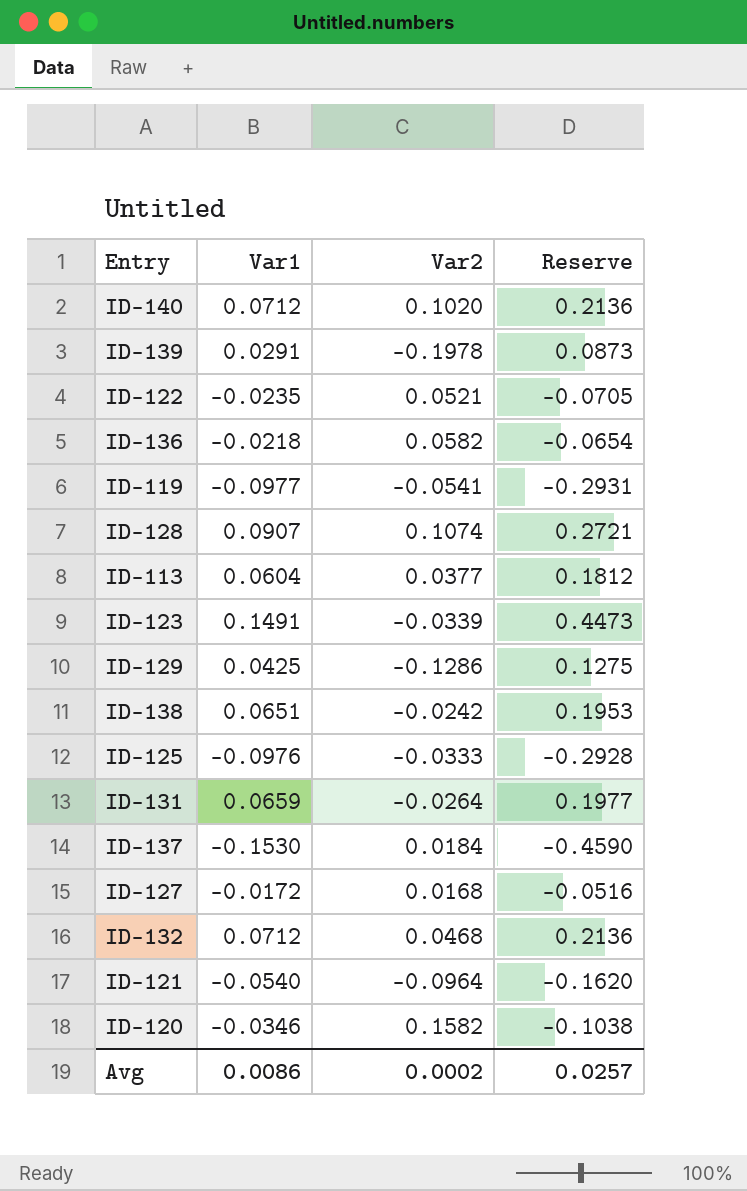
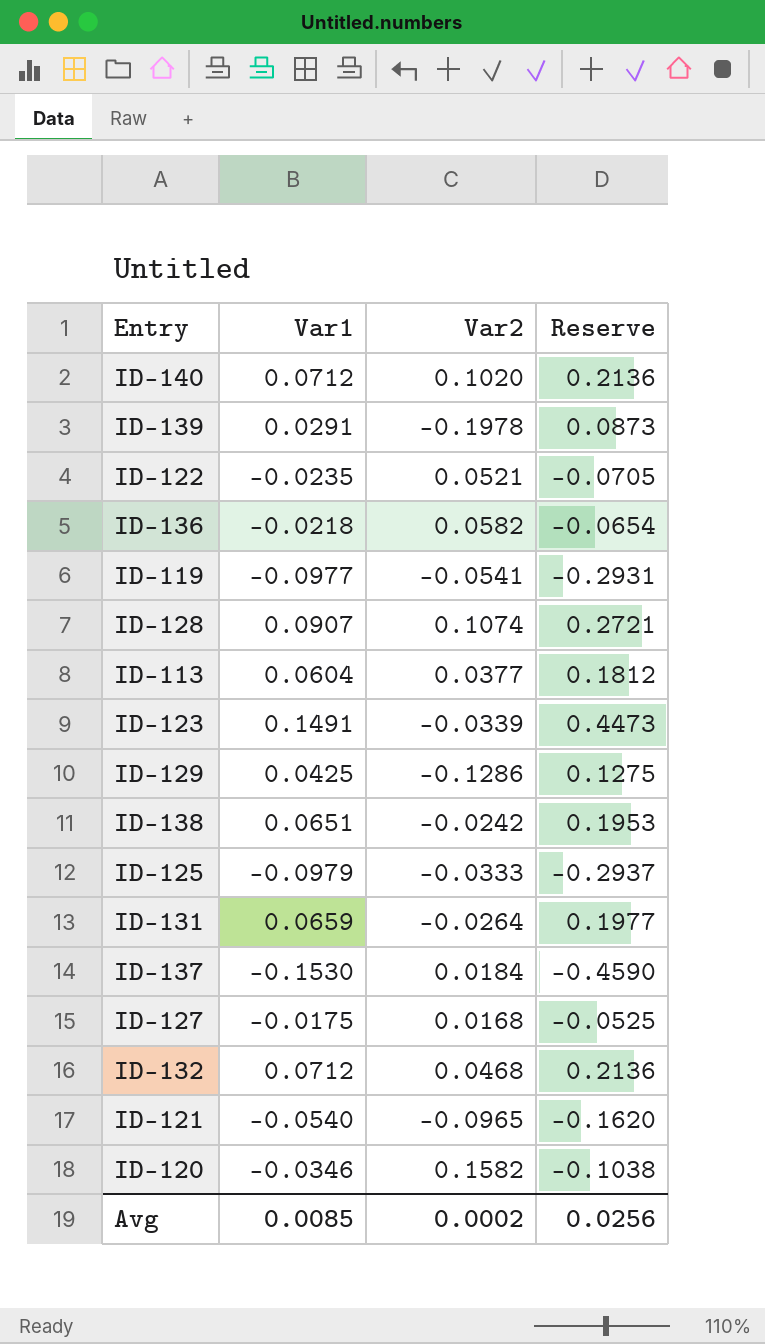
ID-125 | Var1: -0.0976 -> -0.0979
ID-125 | Reserve: -0.2928 -> -0.2937
ID-127 | Var1: -0.0172 -> -0.0175
ID-127 | Reserve: -0.0516 -> -0.0525
ID-121 | Var2: -0.0964 -> -0.0965
Avg | Var1: 0.0086 -> 0.0085
Avg | Reserve: 0.0257 -> 0.0256

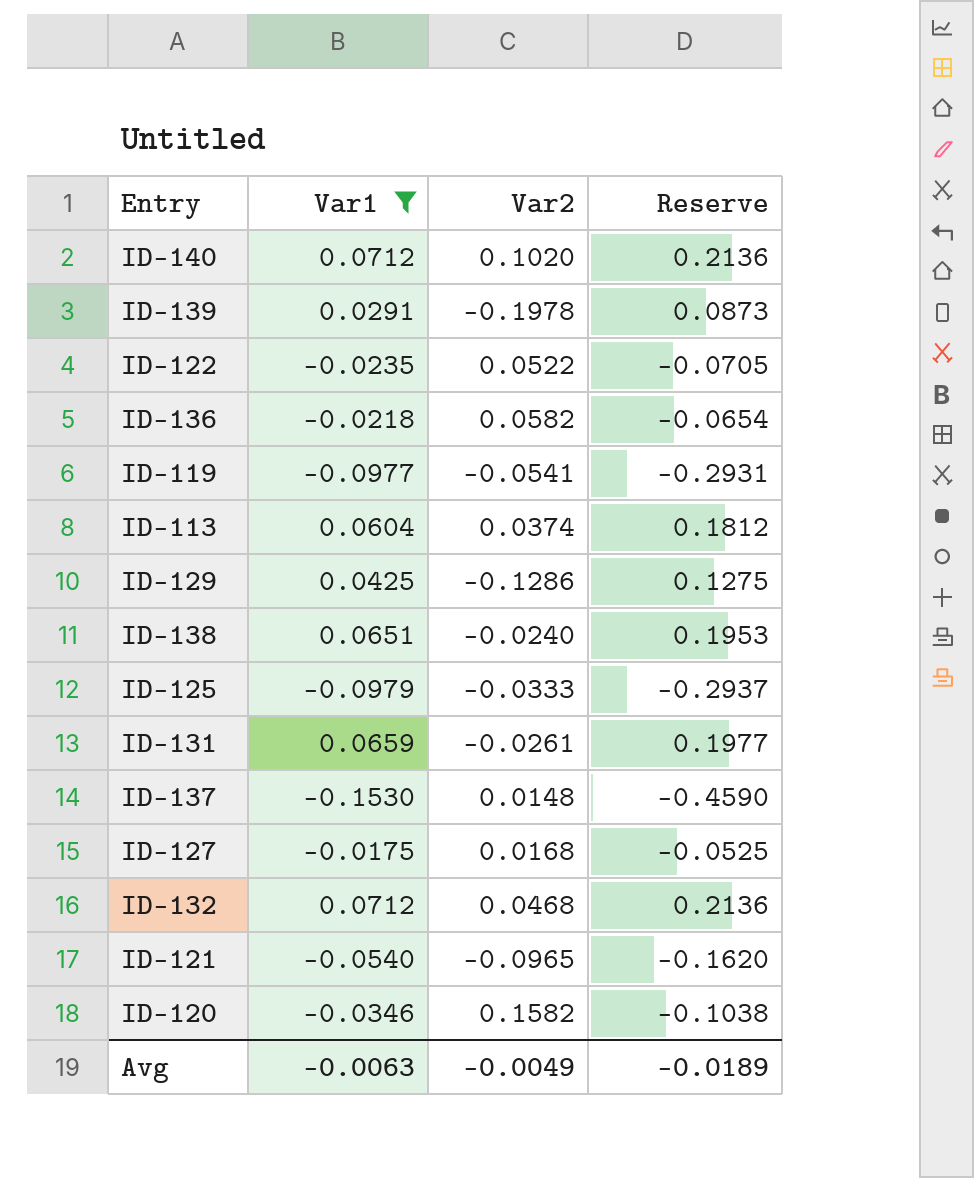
filter: none -> Var1 <= 0.0712
ID-122 | Var2: 0.0521 -> 0.0522
ID-113 | Var2: 0.0377 -> 0.0374
ID-138 | Var2: -0.0242 -> -0.0240
ID-131 | Var2: -0.0264 -> -0.0261
ID-137 | Var2: 0.0184 -> 0.0148
Avg | Var1: 0.0085 -> -0.0063
Avg | Var2: 0.0002 -> -0.0049
Avg | Reserve: 0.0256 -> -0.0189

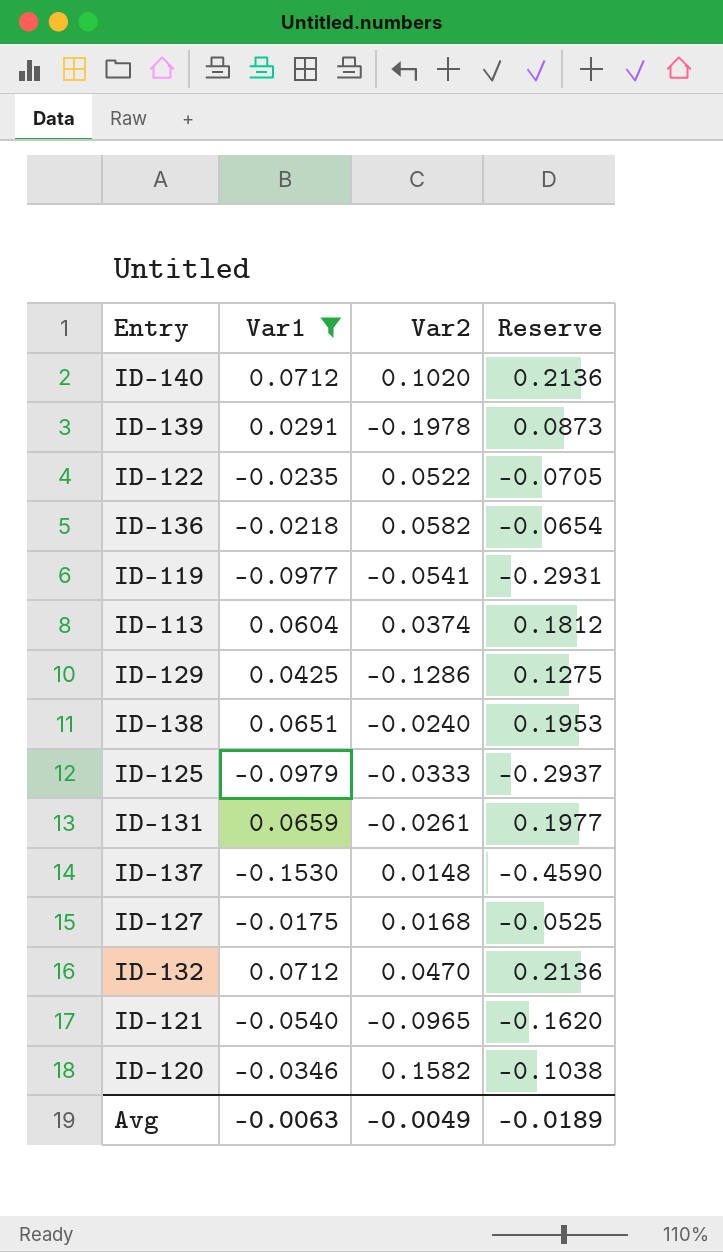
ID-132 | Var2: 0.0468 -> 0.0470

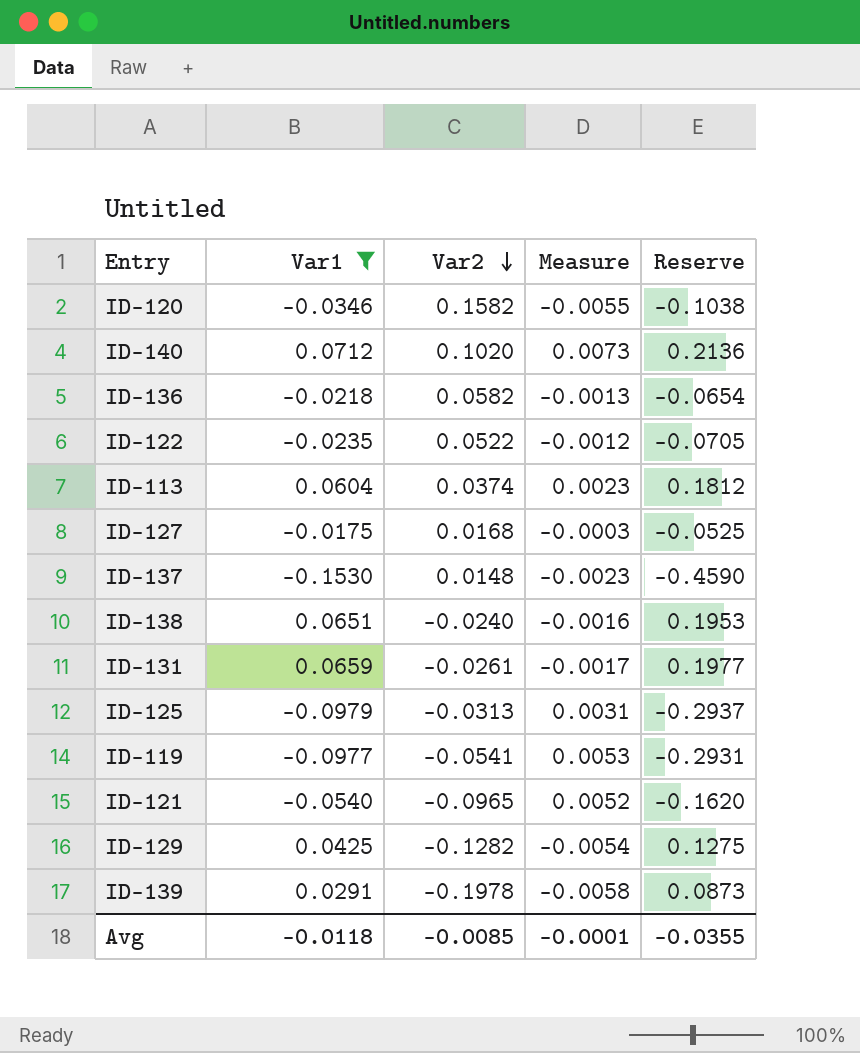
row order: none -> Var2 descending
column Measure | formula: none -> [Var1] * [Var2]
row ID-132: 0.0712 | 0.0470 | 0.2136 -> none
ID-125 | Var2: -0.0333 -> -0.0313
ID-129 | Var2: -0.1286 -> -0.1282
Avg | Var1: -0.0063 -> -0.0118
Avg | Var2: -0.0049 -> -0.0085
Avg | Reserve: -0.0189 -> -0.0355

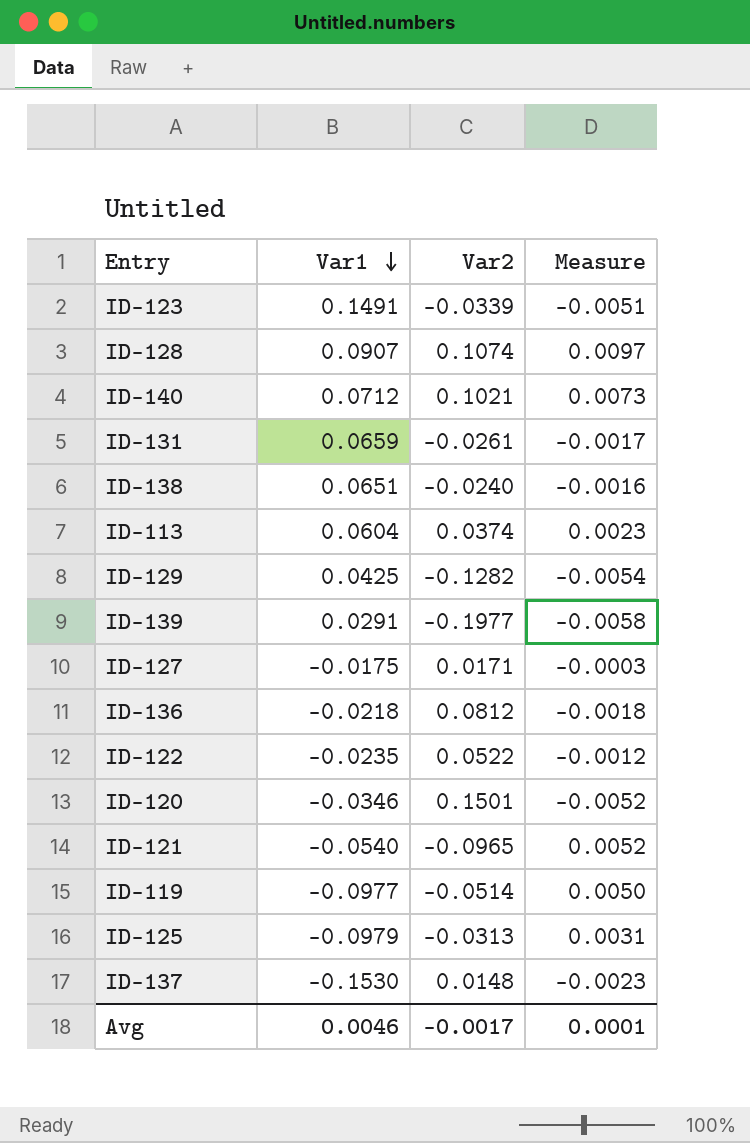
filter: Var1 <= 0.0712 -> none
row order: Var2 descending -> Var1 descending
column Reserve | formula: [Var1] * 3 -> none
ID-140 | Var2: 0.1020 -> 0.1021
ID-139 | Var2: -0.1978 -> -0.1977
ID-127 | Var2: 0.0168 -> 0.0171
ID-136 | Var2: 0.0582 -> 0.0812
ID-136 | Measure: -0.0013 -> -0.0018
ID-120 | Var2: 0.1582 -> 0.1501
ID-120 | Measure: -0.0055 -> -0.0052
ID-119 | Var2: -0.0541 -> -0.0514
ID-119 | Measure: 0.0053 -> 0.0050
Avg | Var1: -0.0118 -> 0.0046
Avg | Var2: -0.0085 -> -0.0017
Avg | Measure: -0.0001 -> 0.0001

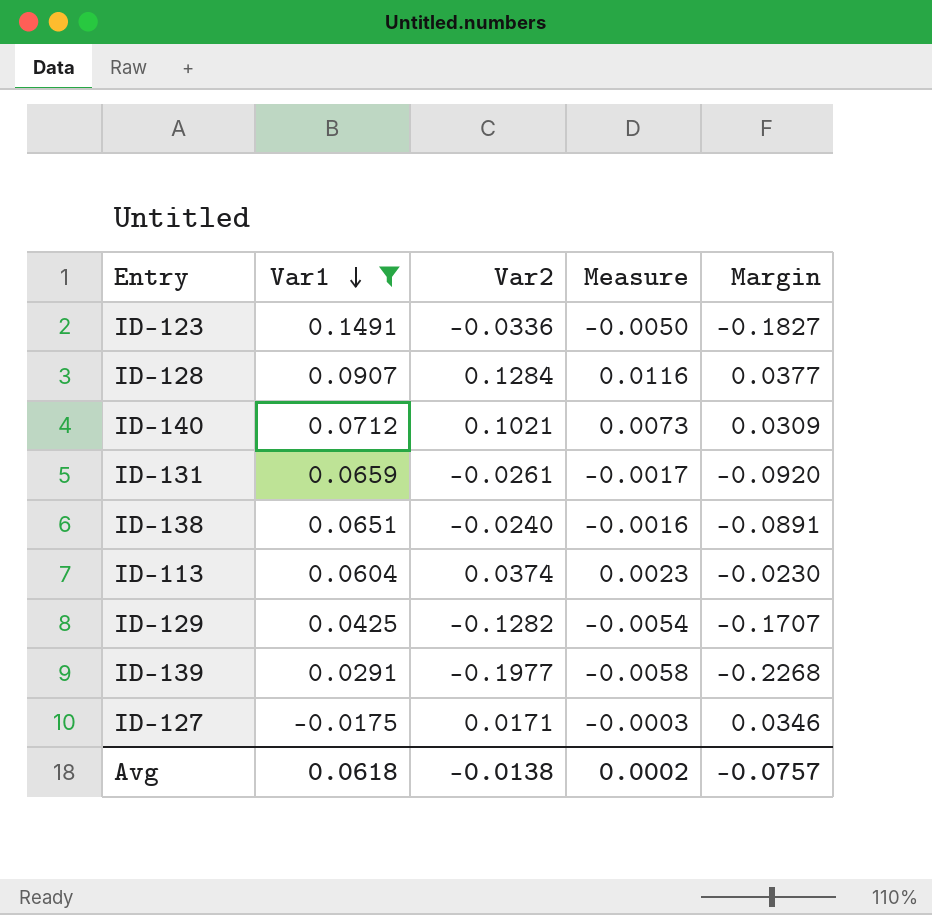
filter: none -> Var1 >= -0.0175
column Margin | formula: none -> [Var2] - [Var1]
ID-123 | Var2: -0.0339 -> -0.0336
ID-123 | Measure: -0.0051 -> -0.0050
ID-128 | Var2: 0.1074 -> 0.1284
ID-128 | Measure: 0.0097 -> 0.0116
Avg | Var1: 0.0046 -> 0.0618
Avg | Var2: -0.0017 -> -0.0138
Avg | Measure: 0.0001 -> 0.0002

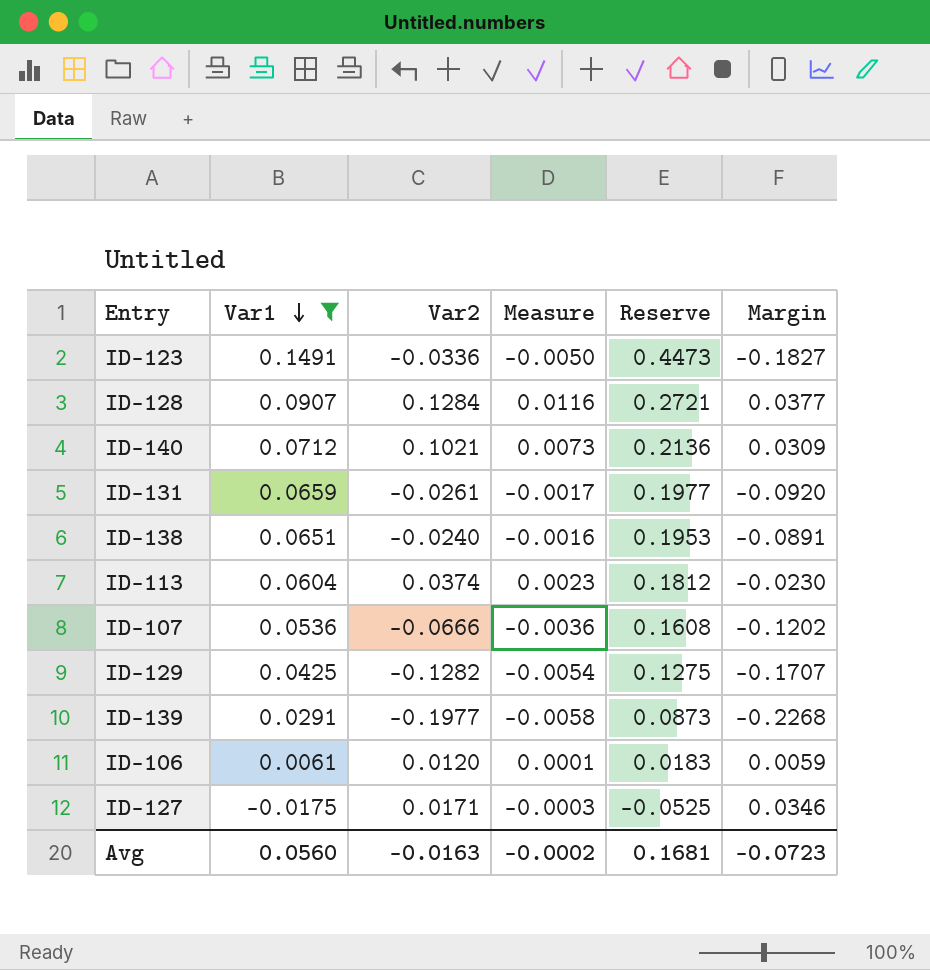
column Reserve | formula: none -> [Var1] * 3
row ID-107: none -> 0.0536 | -0.0666 | -0.0036 | 0.1608 | -0.1202
row ID-106: none -> 0.0061 | 0.0120 | 0.0001 | 0.0183 | 0.0059
Avg | Var1: 0.0618 -> 0.0560
Avg | Var2: -0.0138 -> -0.0163
Avg | Measure: 0.0002 -> -0.0002
Avg | Margin: -0.0757 -> -0.0723

